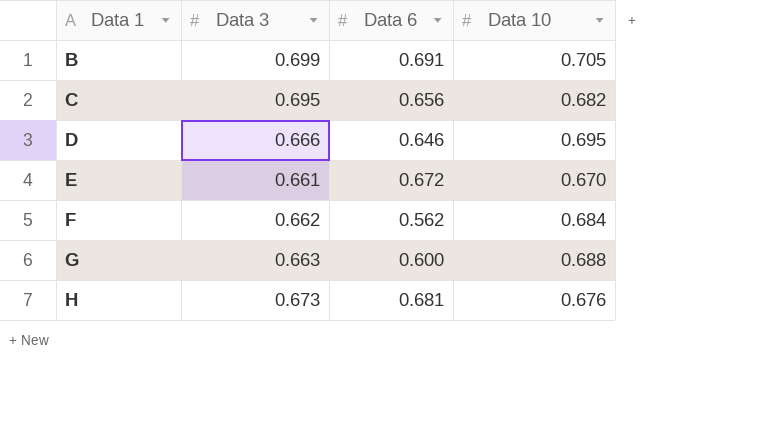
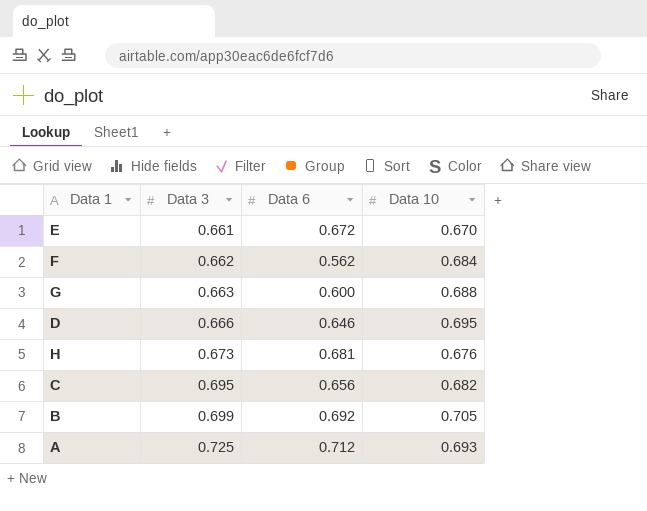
row order: Data 1 ascending -> Data 3 ascending
B | Data 6: 0.691 -> 0.692
row A: none -> 0.725 | 0.712 | 0.693

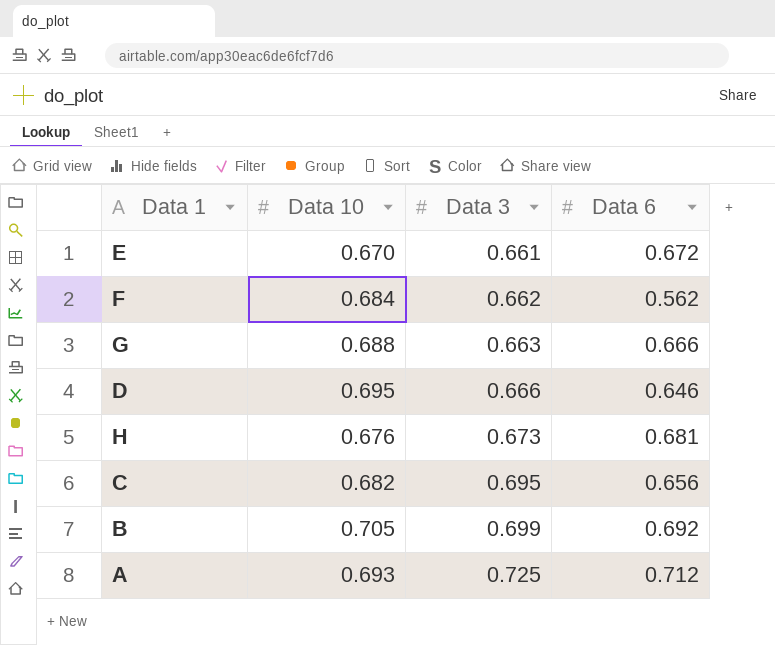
column Data 10 | position: 4 -> 2
G | Data 6: 0.600 -> 0.666

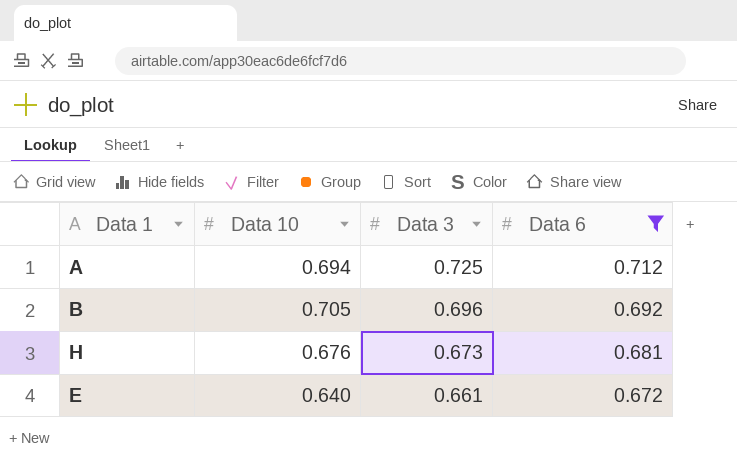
filter: none -> Data 6 >= 0.672
row order: Data 3 ascending -> Data 3 descending
A | Data 10: 0.693 -> 0.694
B | Data 3: 0.699 -> 0.696
E | Data 10: 0.670 -> 0.640

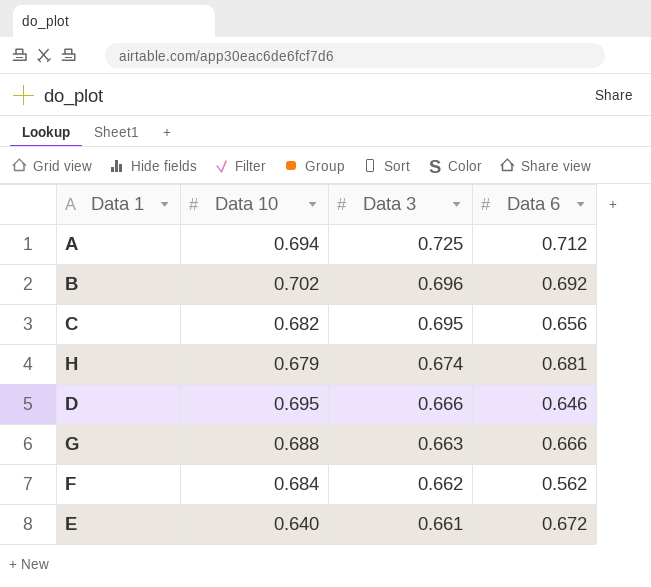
filter: Data 6 >= 0.672 -> none
B | Data 10: 0.705 -> 0.702
H | Data 10: 0.676 -> 0.679
H | Data 3: 0.673 -> 0.674

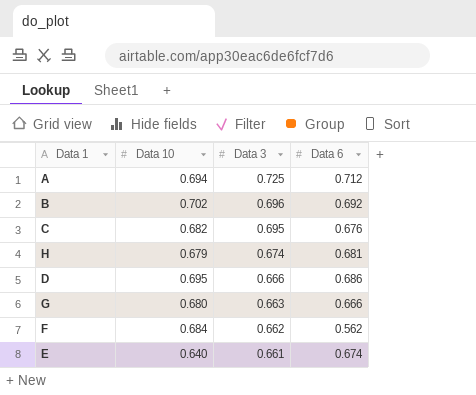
C | Data 6: 0.656 -> 0.676
D | Data 6: 0.646 -> 0.686
G | Data 10: 0.688 -> 0.680
E | Data 6: 0.672 -> 0.674

